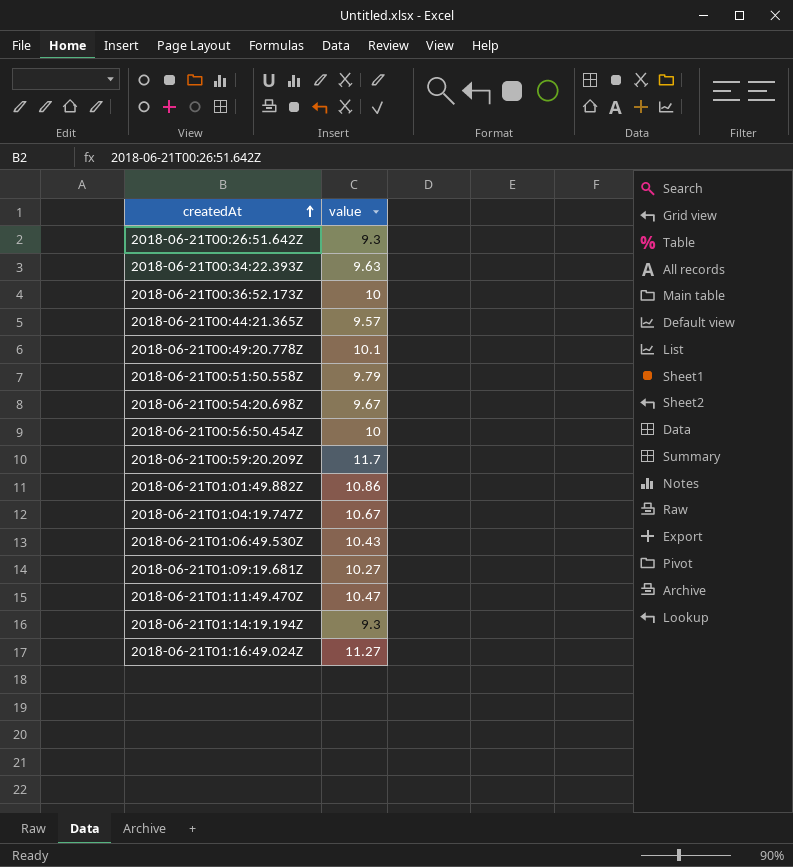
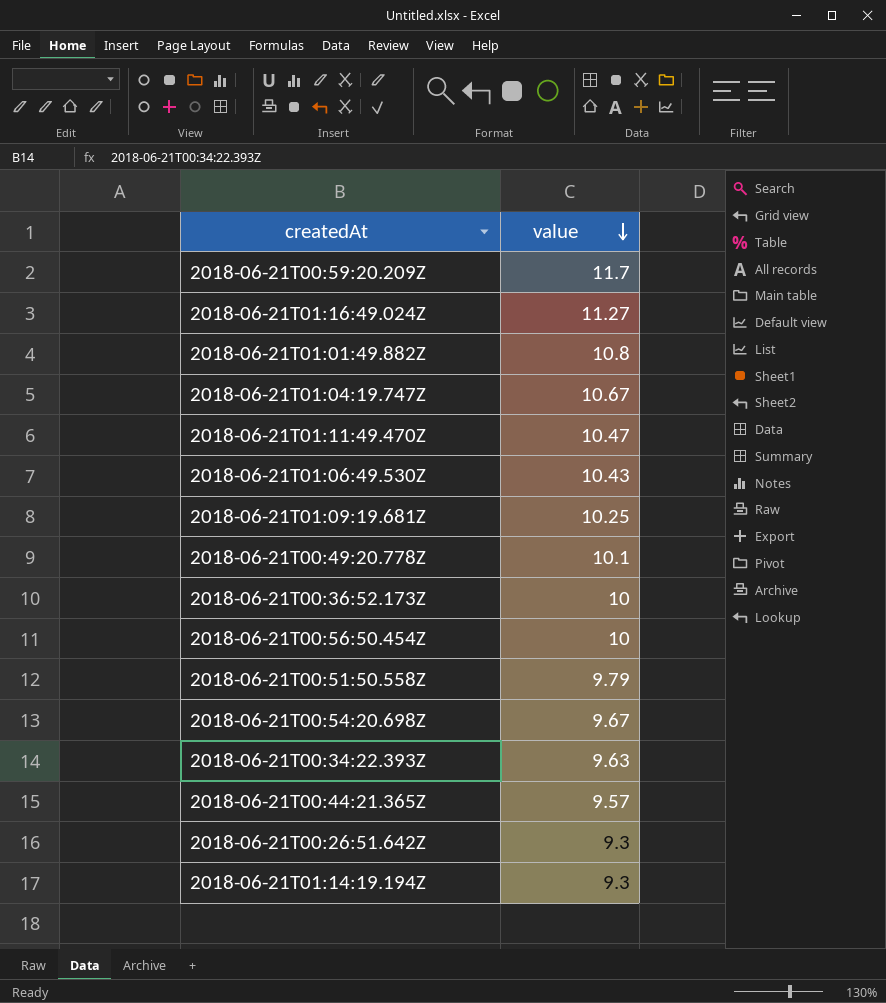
row order: createdAt ascending -> value descending
2018-06-21T01:01:49.882Z | value: 10.86 -> 10.8
2018-06-21T01:09:19.681Z | value: 10.27 -> 10.25

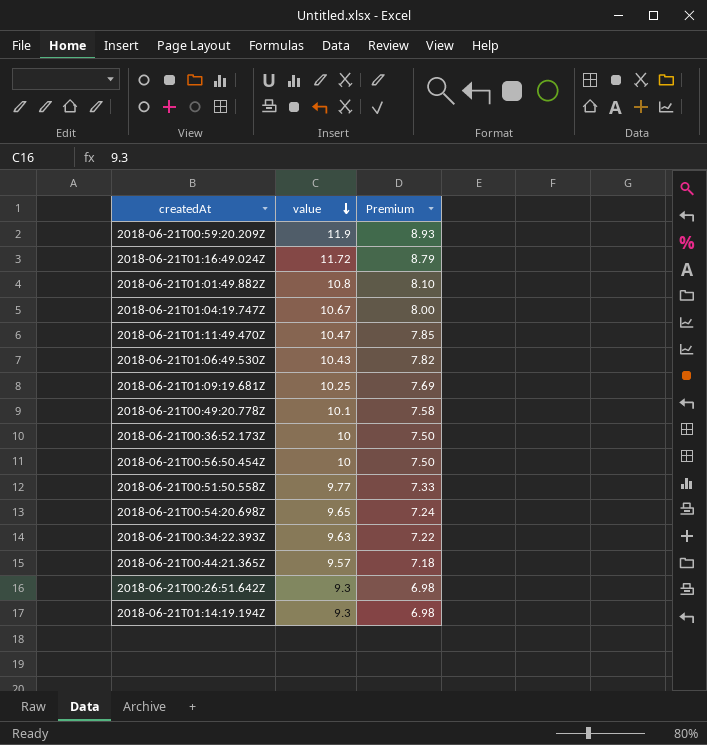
column Premium | formula: none -> [value] * 0.75
2018-06-21T00:59:20.209Z | value: 11.7 -> 11.9
2018-06-21T01:16:49.024Z | value: 11.27 -> 11.72
2018-06-21T00:51:50.558Z | value: 9.79 -> 9.77
2018-06-21T00:54:20.698Z | value: 9.67 -> 9.65

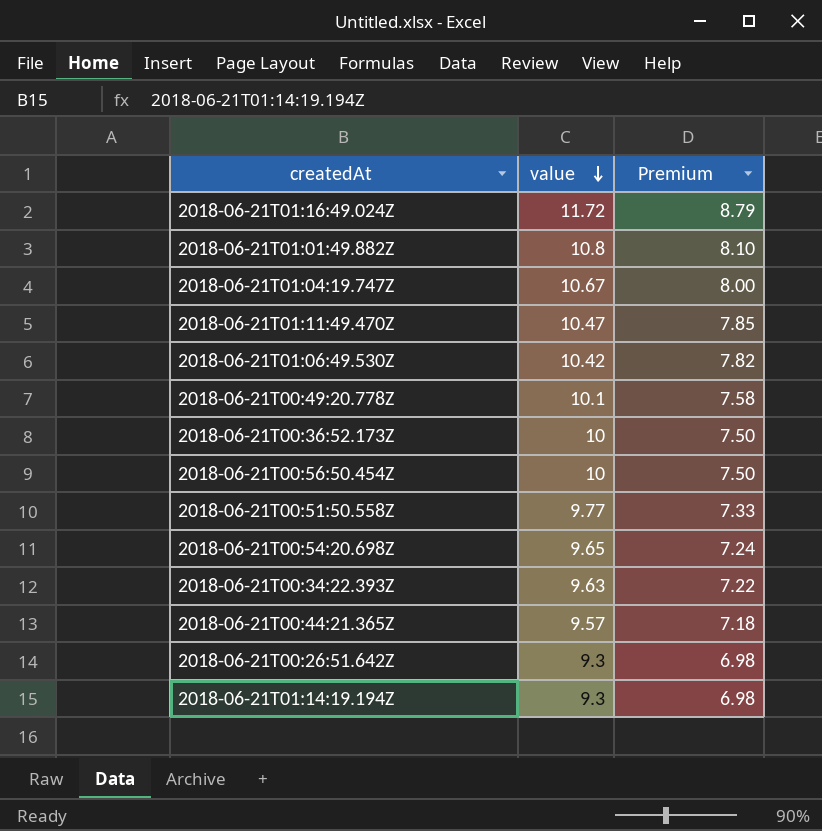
row 2018-06-21T00:59:20.209Z: 11.9 | 8.93 -> none
row 2018-06-21T01:09:19.681Z: 10.25 | 7.69 -> none
2018-06-21T01:06:49.530Z | value: 10.43 -> 10.42

